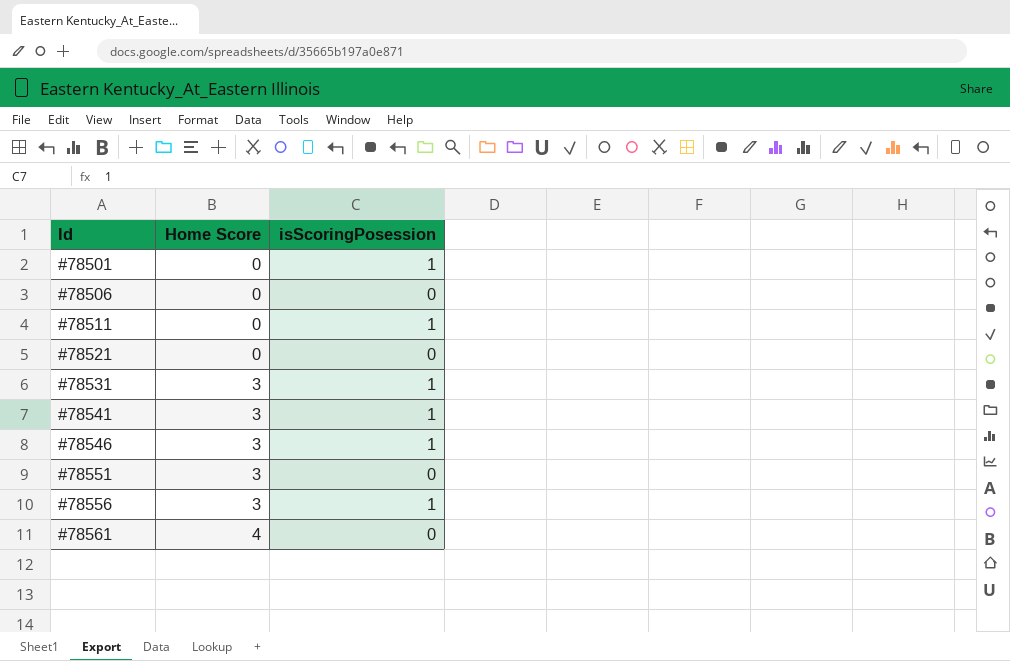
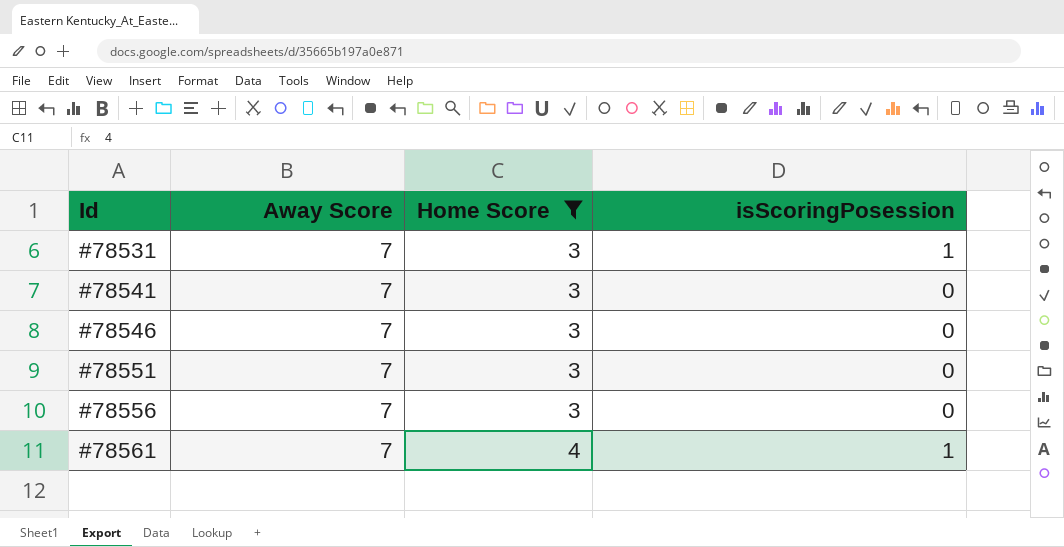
filter: none -> Home Score != 0
column Away Score | position: none -> 2
#78541 | isScoringPosession: 1 -> 0
#78546 | isScoringPosession: 1 -> 0
#78556 | isScoringPosession: 1 -> 0
#78561 | isScoringPosession: 0 -> 1

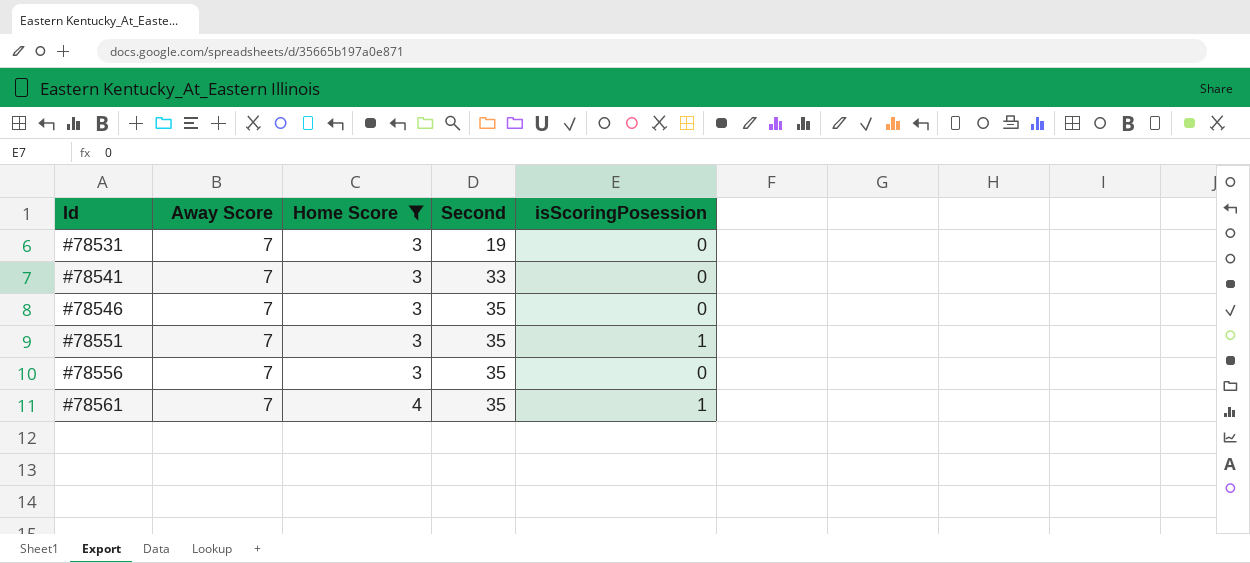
column Second | position: none -> 4
#78531 | isScoringPosession: 1 -> 0
#78551 | isScoringPosession: 0 -> 1

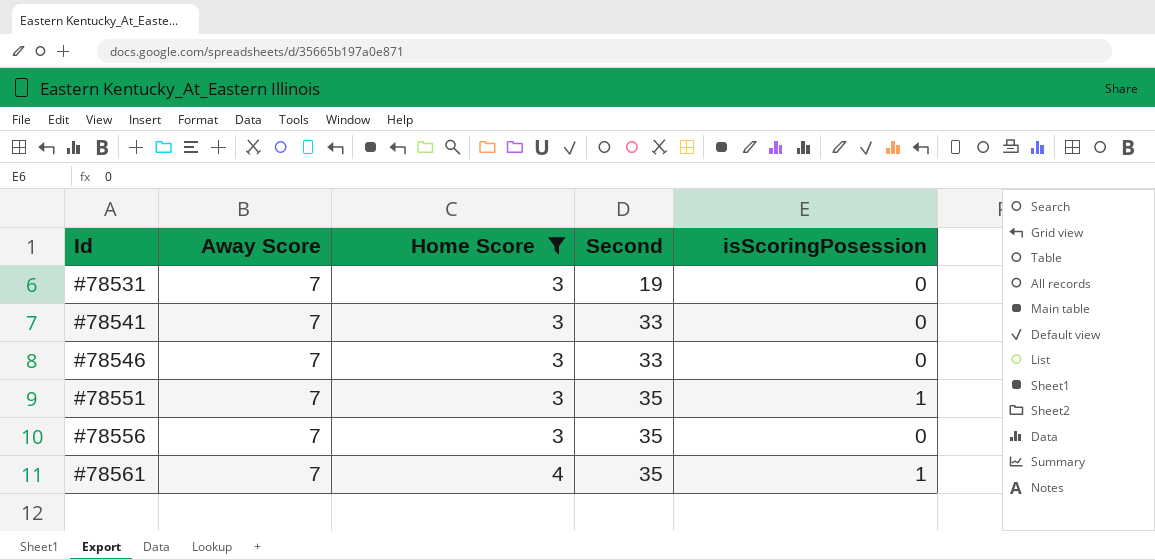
#78546 | Second: 35 -> 33

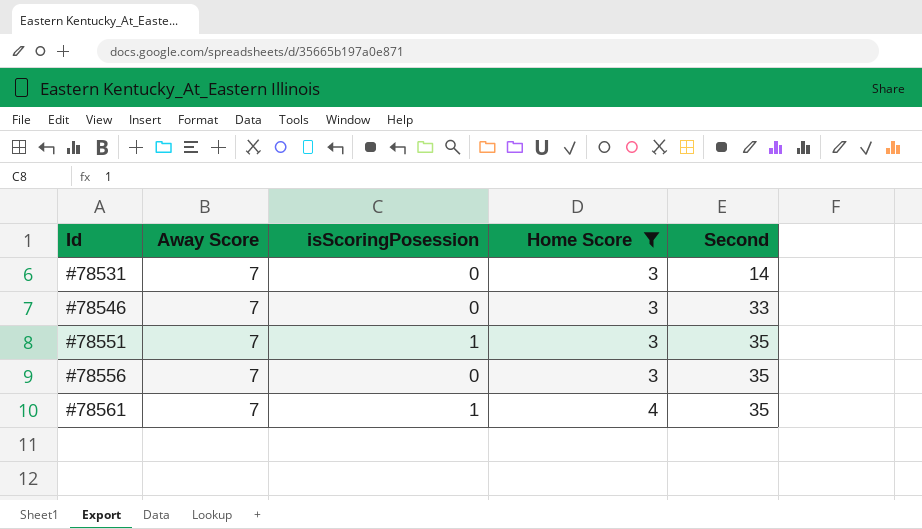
column isScoringPosession | position: 5 -> 3
row #78541: 7 | 3 | 33 | 0 -> none
#78531 | Second: 19 -> 14

